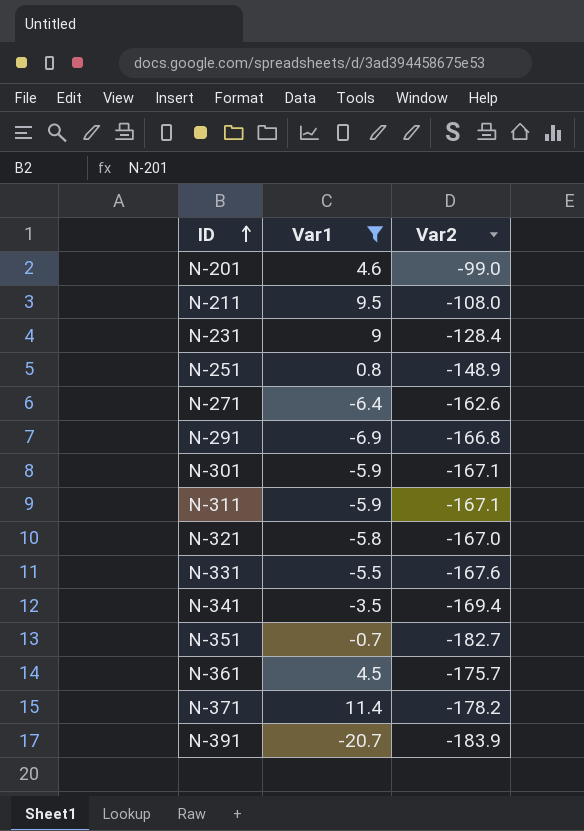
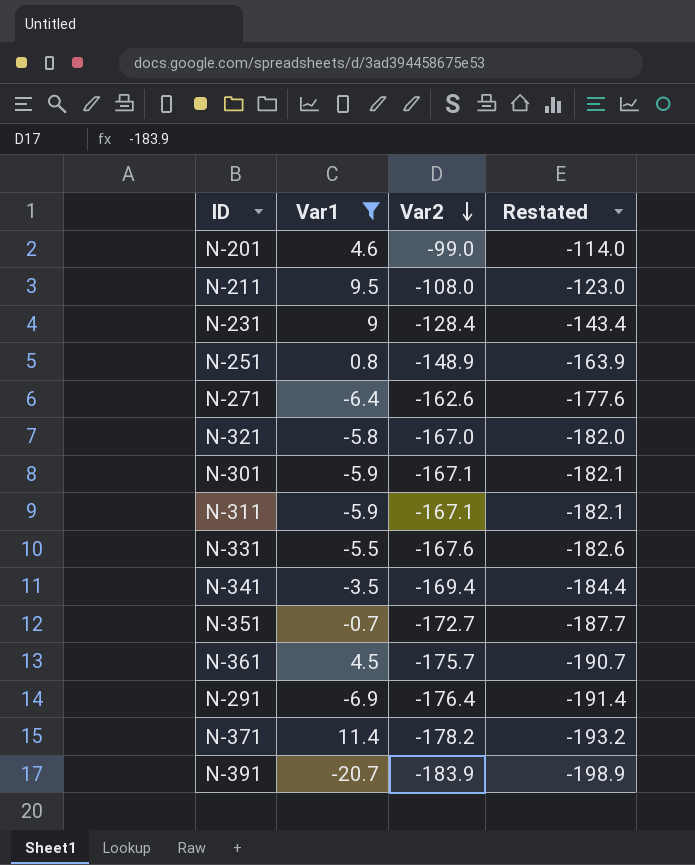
row order: ID ascending -> Var2 descending
column Restated | formula: none -> [Var2] - 15
N-351 | Var2: -182.7 -> -172.7
N-291 | Var2: -166.8 -> -176.4

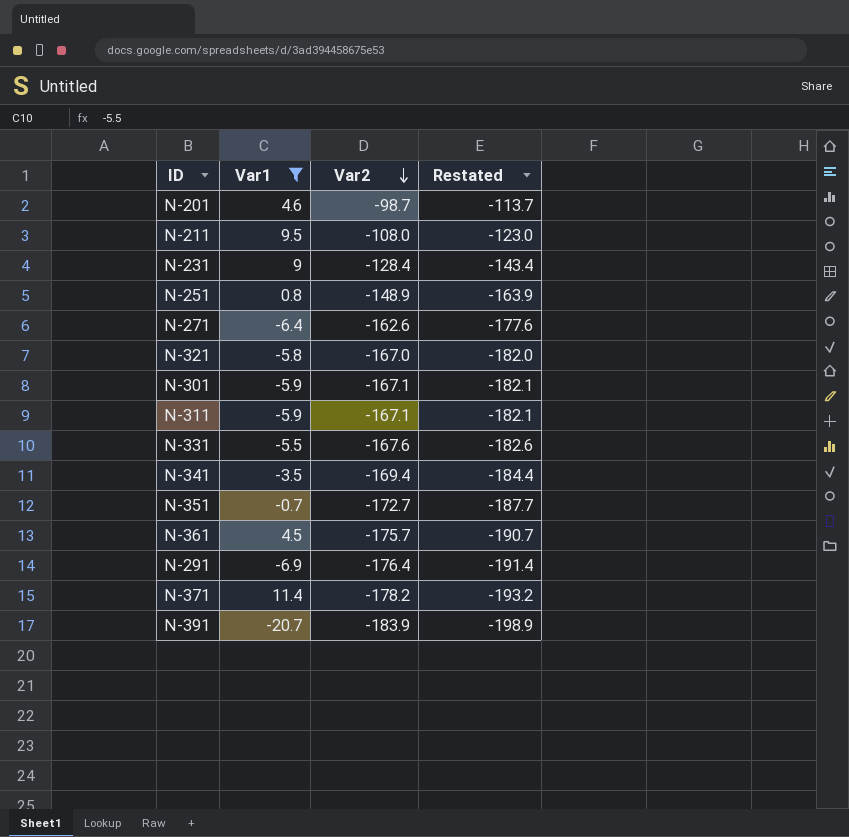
N-201 | Var2: -99.0 -> -98.7
N-201 | Restated: -114.0 -> -113.7

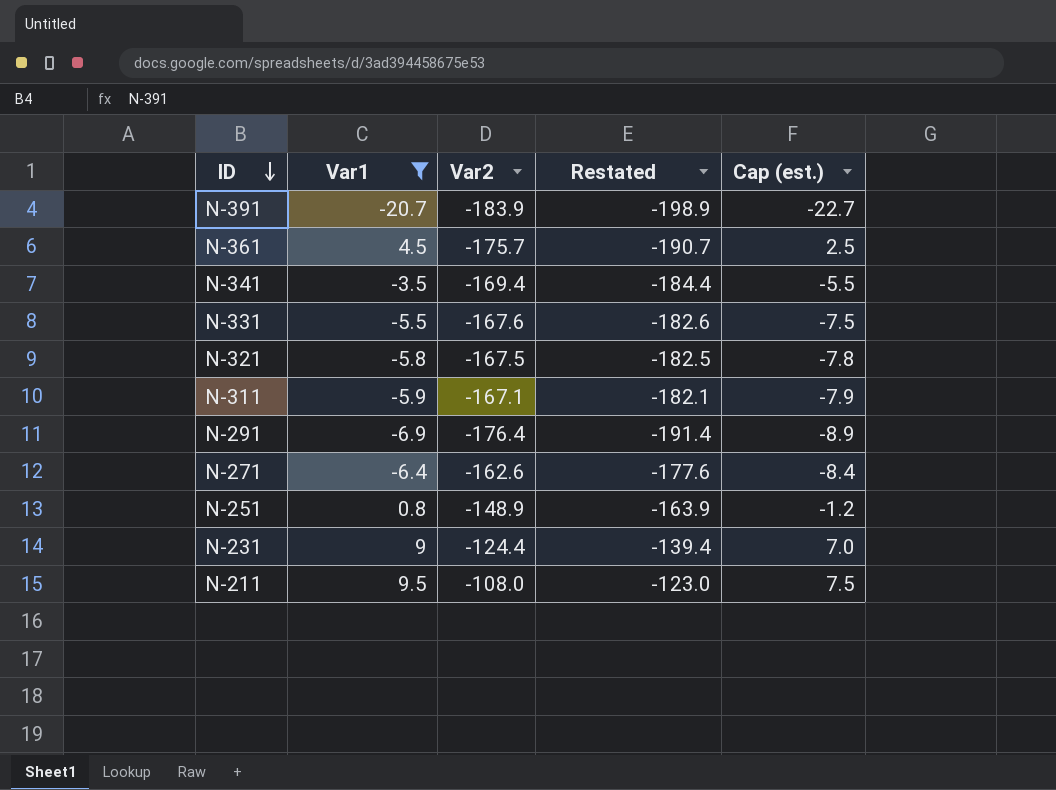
row order: Var2 descending -> ID descending
column Cap (est.) | formula: none -> [Var1] - 2
row N-201: 4.6 | -98.7 | -113.7 -> none
row N-301: -5.9 | -167.1 | -182.1 -> none
row N-351: -0.7 | -172.7 | -187.7 -> none
row N-371: 11.4 | -178.2 | -193.2 -> none
N-321 | Var2: -167.0 -> -167.5
N-321 | Restated: -182.0 -> -182.5
N-231 | Var2: -128.4 -> -124.4
N-231 | Restated: -143.4 -> -139.4

